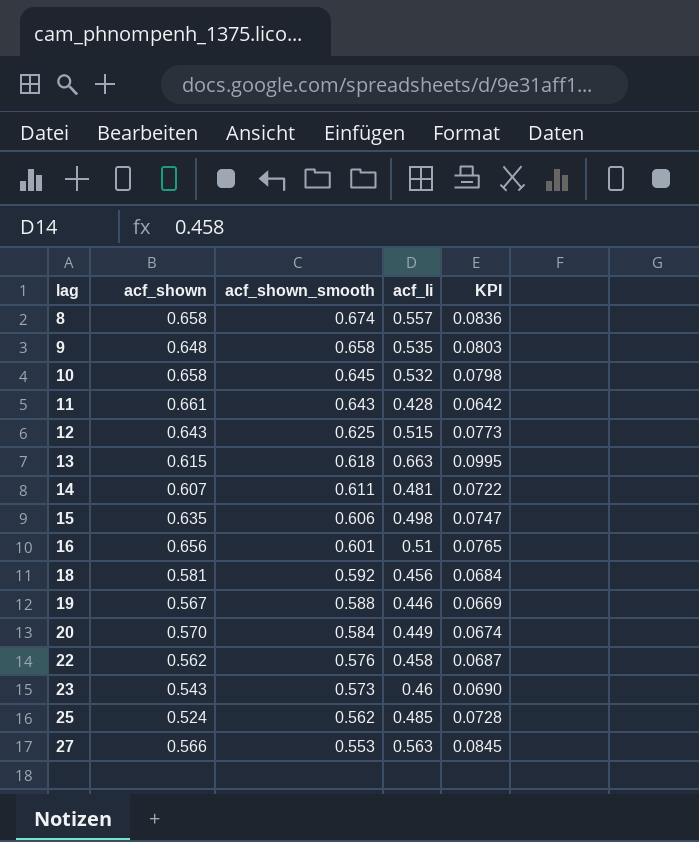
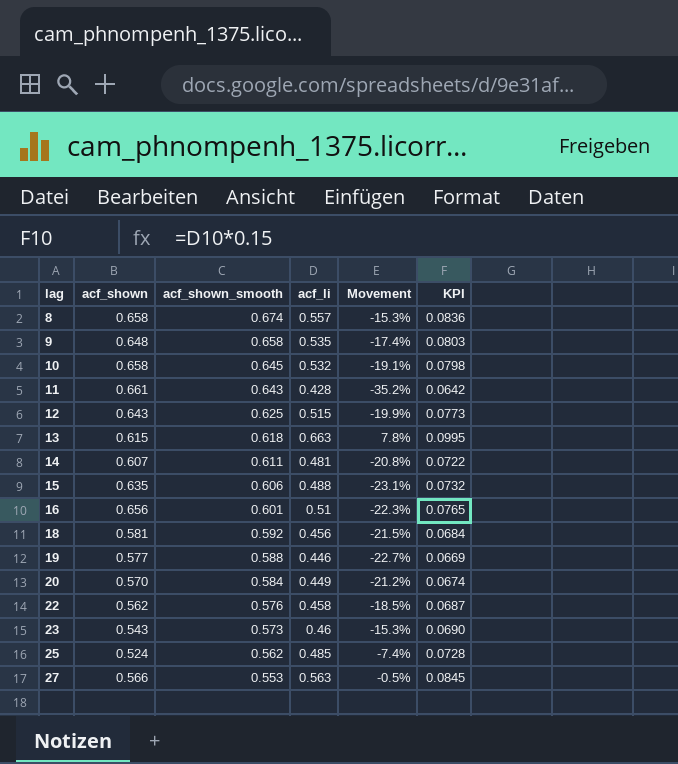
column Movement | formula: none -> ([acf_li] - [acf_shown]) / [acf_shown]
15 | acf_li: 0.498 -> 0.488
15 | KPI: 0.0747 -> 0.0732
19 | acf_shown: 0.567 -> 0.577

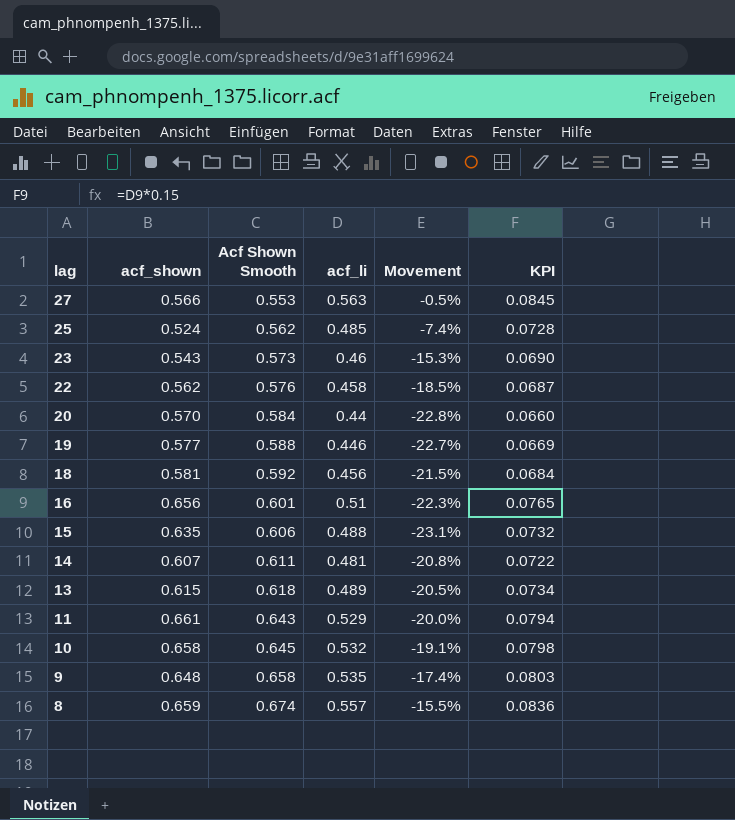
row order: lag ascending -> lag descending
column name: acf_shown_smooth -> Acf Shown Smooth
row 12: 0.643 | 0.625 | 0.515 | -19.9% | 0.0773 -> none
20 | acf_li: 0.449 -> 0.44
20 | Movement: -21.2% -> -22.8%
20 | KPI: 0.0674 -> 0.0660
13 | acf_li: 0.663 -> 0.489
13 | Movement: 7.8% -> -20.5%
13 | KPI: 0.0995 -> 0.0734
11 | acf_li: 0.428 -> 0.529
11 | Movement: -35.2% -> -20.0%
11 | KPI: 0.0642 -> 0.0794
8 | acf_shown: 0.658 -> 0.659
8 | Movement: -15.3% -> -15.5%

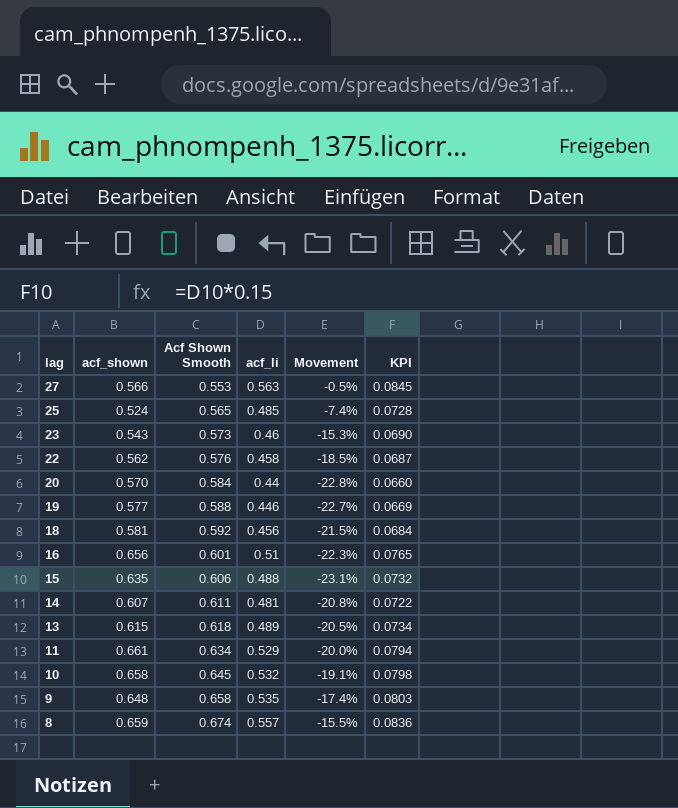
25 | Acf Shown Smooth: 0.562 -> 0.565
11 | Acf Shown Smooth: 0.643 -> 0.634

